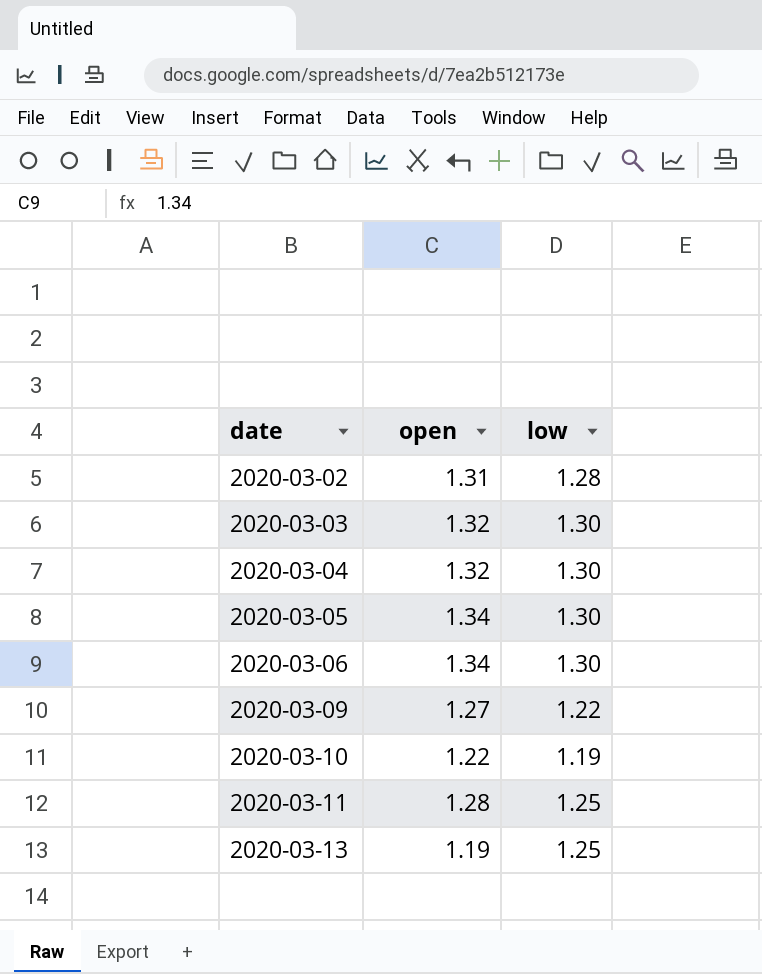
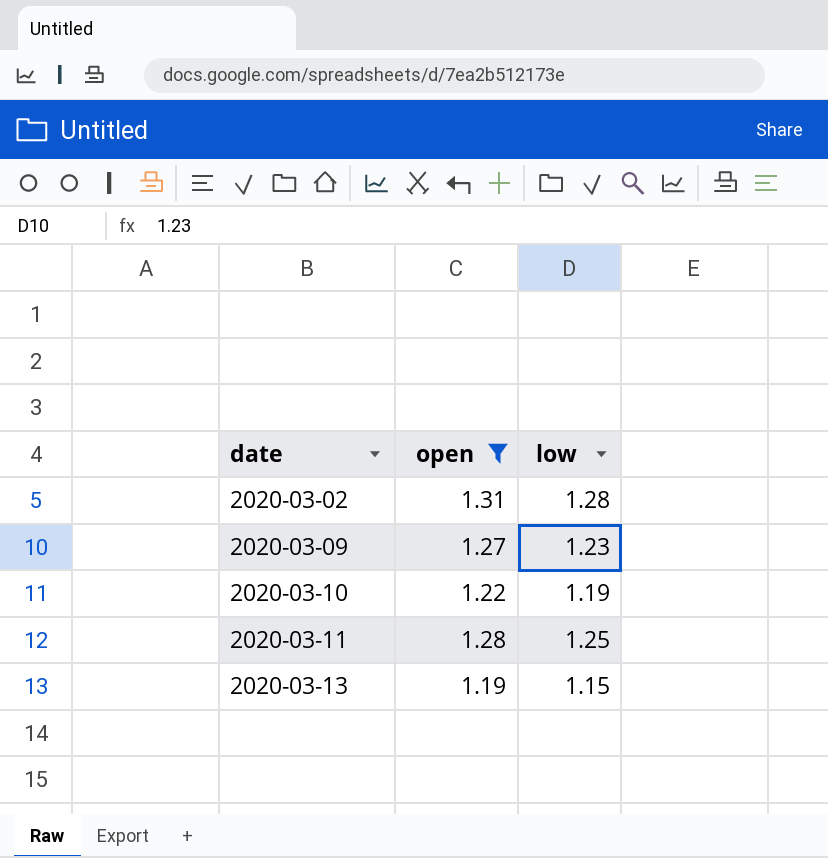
filter: none -> open <= 1.31
2020-03-09 | low: 1.22 -> 1.23
2020-03-13 | low: 1.25 -> 1.15

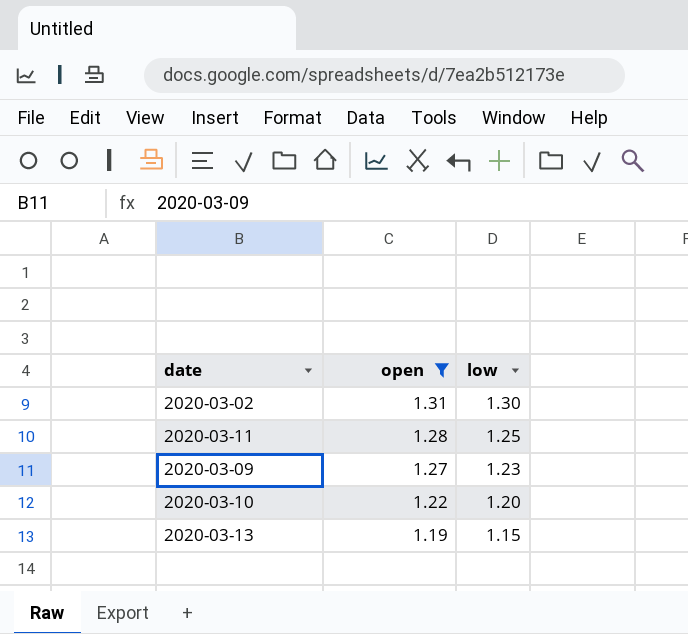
row order: date ascending -> open descending
2020-03-02 | low: 1.28 -> 1.30
2020-03-10 | low: 1.19 -> 1.20

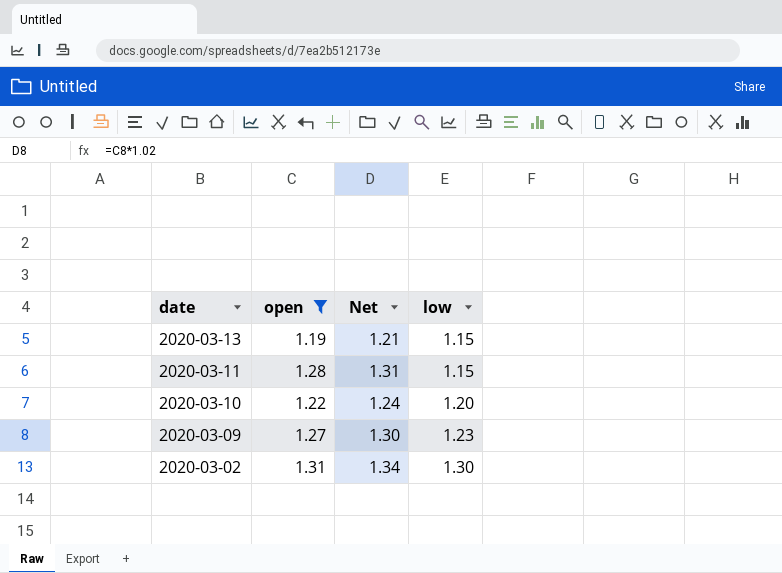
row order: open descending -> date descending
column Net | formula: none -> [open] * 1.02
2020-03-11 | low: 1.25 -> 1.15

